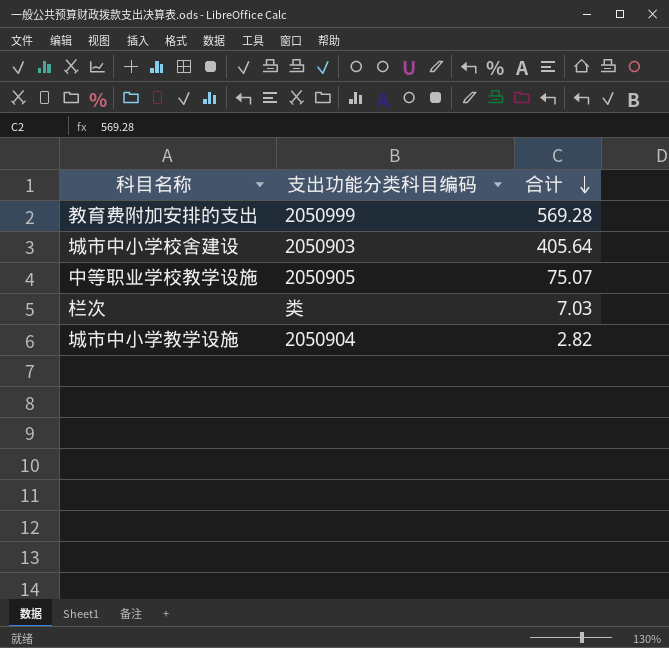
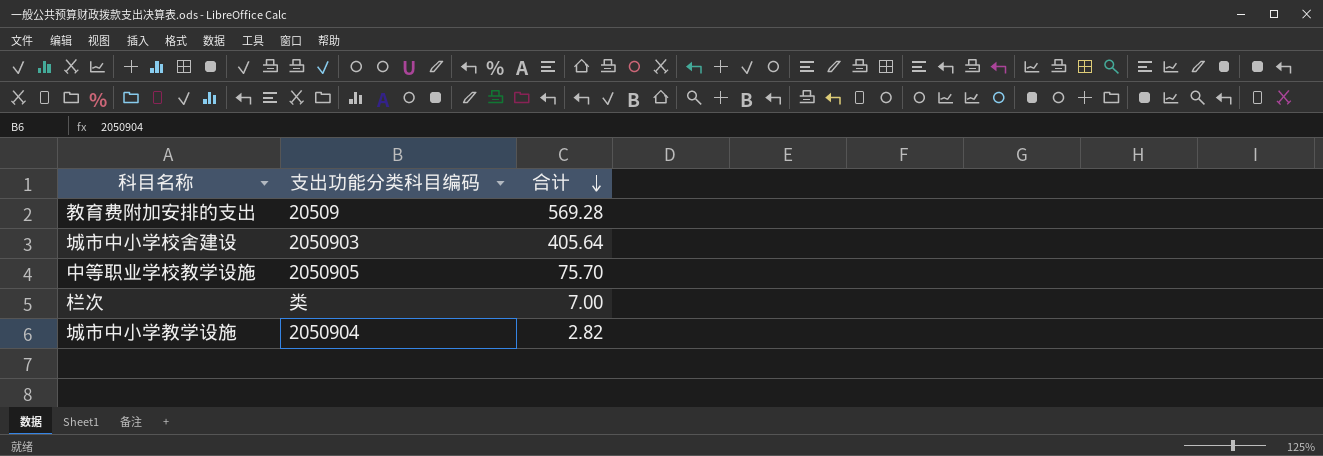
教育费附加安排的支出 | 支出功能分类科目编码: 2050999 -> 20509
中等职业学校教学设施 | 合计: 75.07 -> 75.70
栏次 | 合计: 7.03 -> 7.00

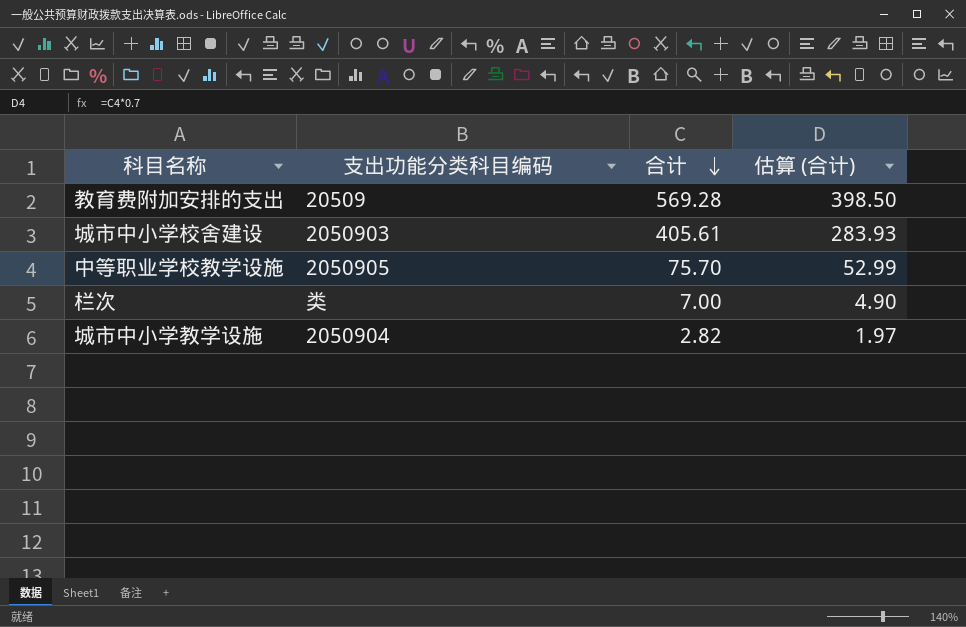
column 估算 (合计) | formula: none -> [合计] * 0.7
城市中小学校舍建设 | 合计: 405.64 -> 405.61

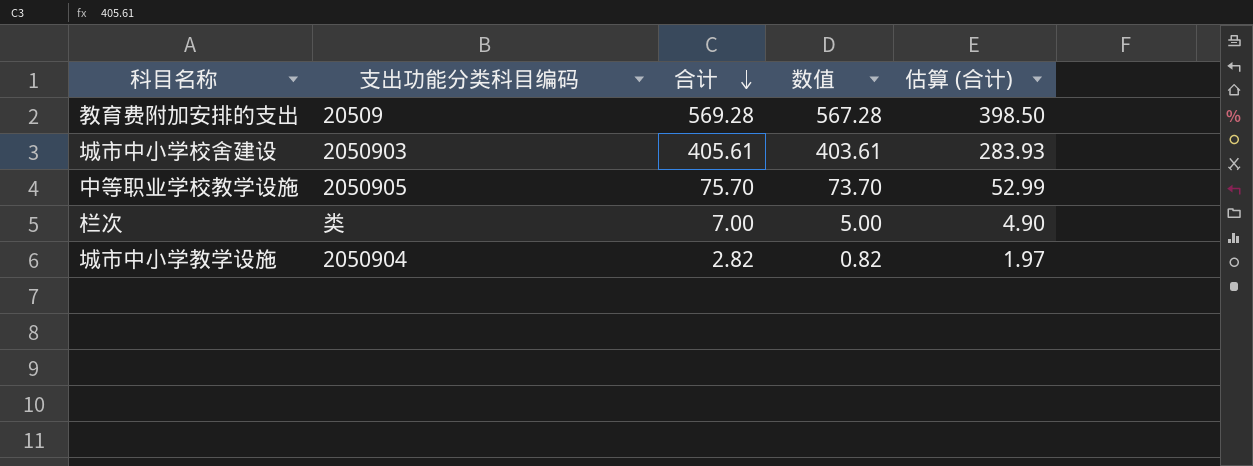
column 数值 | formula: none -> [合计] - 2

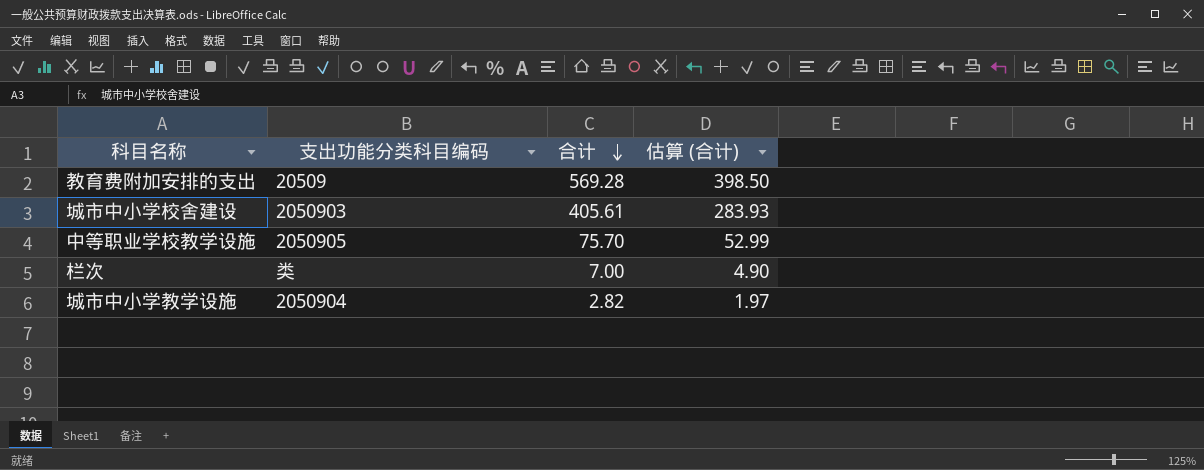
column 数值 | formula: [合计] - 2 -> none

